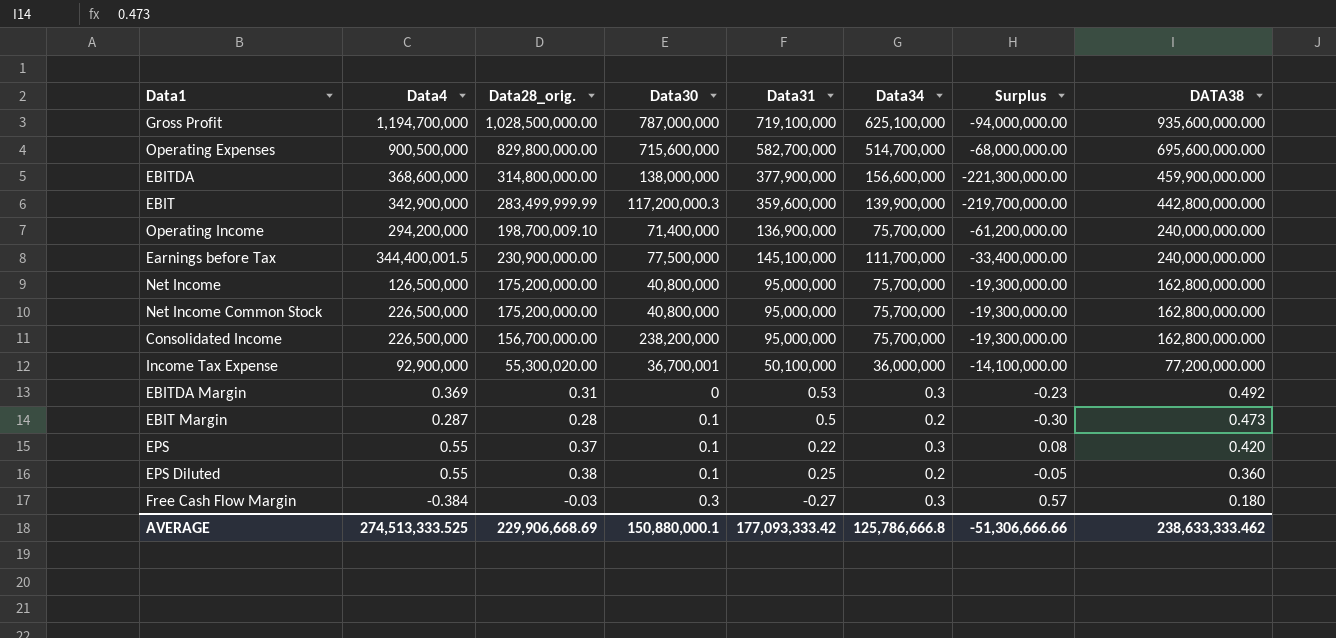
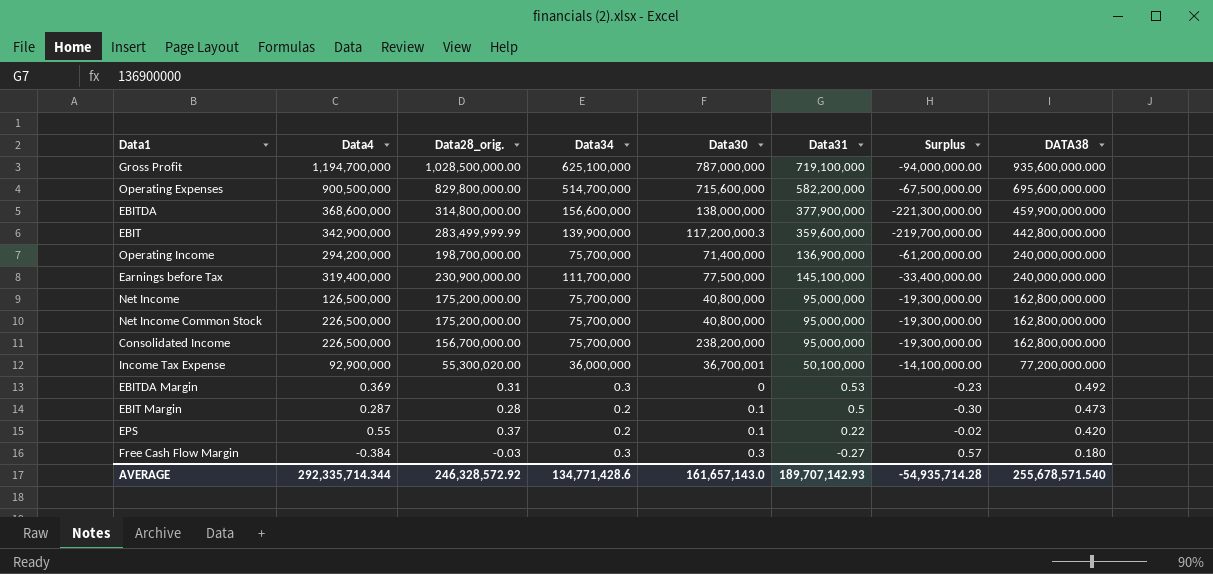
column Data34 | position: 6 -> 4
row EPS Diluted: 0.55 | 0.38 | 0.1 | 0.25 | 0.2 | -0.05 | 0.360 -> none
Operating Expenses | Data31: 582,700,000 -> 582,200,000
Operating Expenses | Surplus: -68,000,000.00 -> -67,500,000.00
Operating Income | Data28_orig.: 198,700,009.10 -> 198,700,000.00
Earnings before Tax | Data4: 344,400,001.5 -> 319,400,000
EPS | Data34: 0.3 -> 0.2
EPS | Surplus: 0.08 -> -0.02
AVERAGE | Data4: 274,513,333.525 -> 292,335,714.344
AVERAGE | Data28_orig.: 229,906,668.69 -> 246,328,572.92
AVERAGE | Data34: 125,786,666.8 -> 134,771,428.6
AVERAGE | Data30: 150,880,000.1 -> 161,657,143.0
AVERAGE | Data31: 177,093,333.42 -> 189,707,142.93
AVERAGE | Surplus: -51,306,666.66 -> -54,935,714.28
AVERAGE | DATA38: 238,633,333.462 -> 255,678,571.540

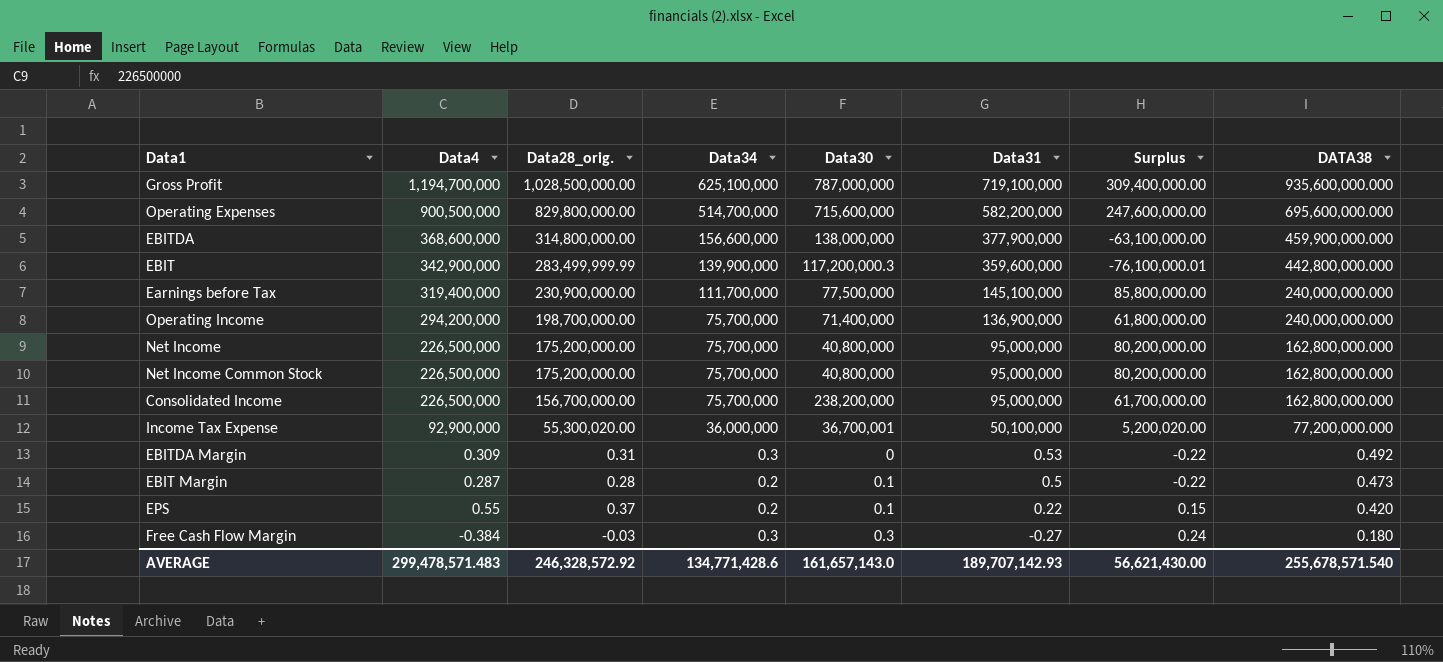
row order: DATA38 descending -> Data31 descending
column Surplus | formula: [Data34] - [Data31] -> [Data28_orig.] - [Data31]
Net Income | Data4: 126,500,000 -> 226,500,000
EBITDA Margin | Data4: 0.369 -> 0.309
AVERAGE | Data4: 292,335,714.344 -> 299,478,571.483
AVERAGE | Surplus: -54,935,714.28 -> 56,621,430.00

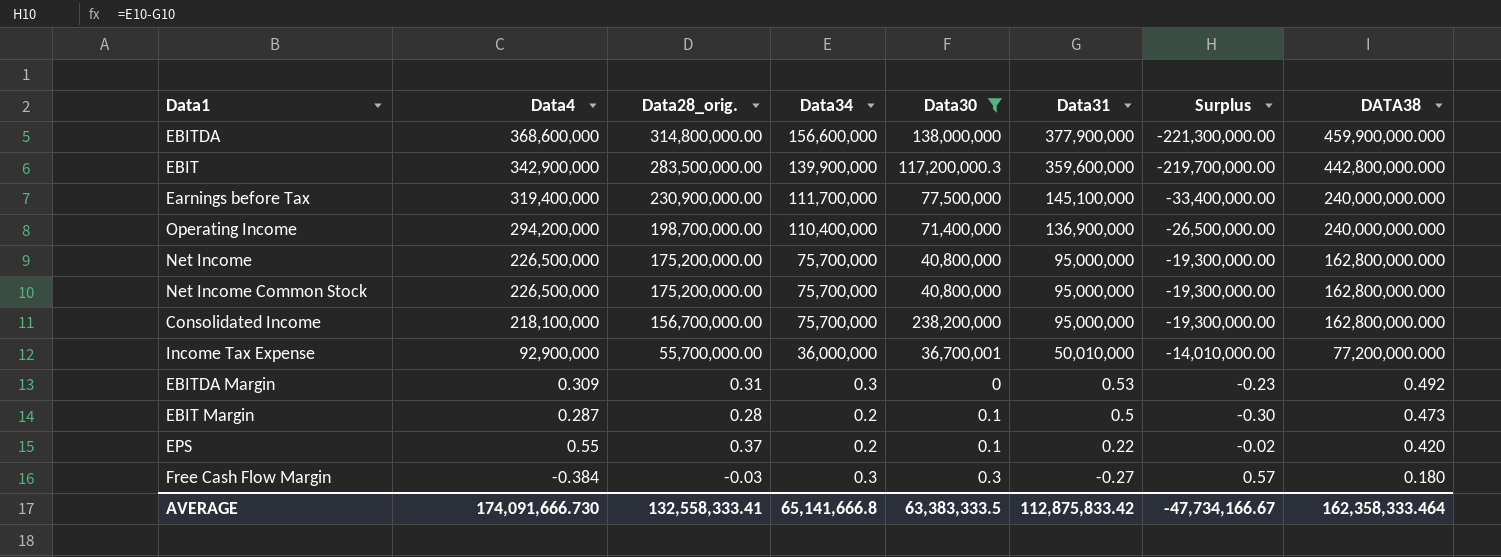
filter: none -> Data30 <= 238,200,000
column Surplus | formula: [Data28_orig.] - [Data31] -> [Data34] - [Data31]
EBIT | Data28_orig.: 283,499,999.99 -> 283,500,000.00
Operating Income | Data34: 75,700,000 -> 110,400,000
Consolidated Income | Data4: 226,500,000 -> 218,100,000
Income Tax Expense | Data28_orig.: 55,300,020.00 -> 55,700,000.00
Income Tax Expense | Data31: 50,100,000 -> 50,010,000
AVERAGE | Data4: 299,478,571.483 -> 174,091,666.730
AVERAGE | Data28_orig.: 246,328,572.92 -> 132,558,333.41
AVERAGE | Data34: 134,771,428.6 -> 65,141,666.8
AVERAGE | Data30: 161,657,143.0 -> 63,383,333.5
AVERAGE | Data31: 189,707,142.93 -> 112,875,833.42
AVERAGE | Surplus: 56,621,430.00 -> -47,734,166.67
AVERAGE | DATA38: 255,678,571.540 -> 162,358,333.464

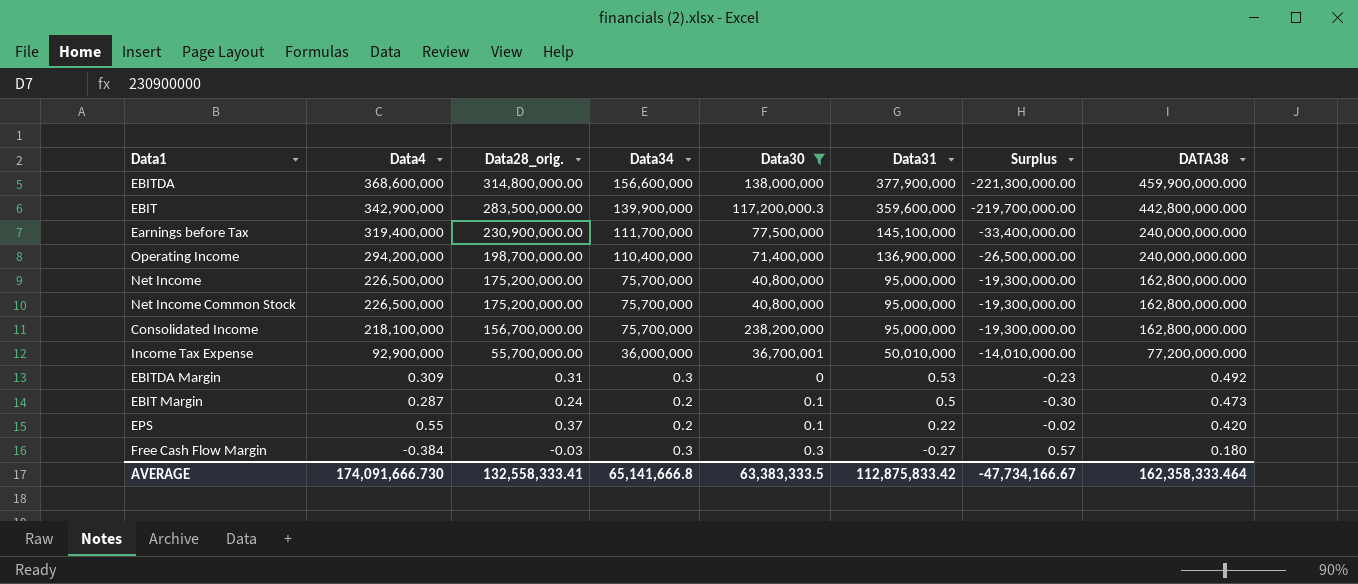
EBIT Margin | Data28_orig.: 0.28 -> 0.24

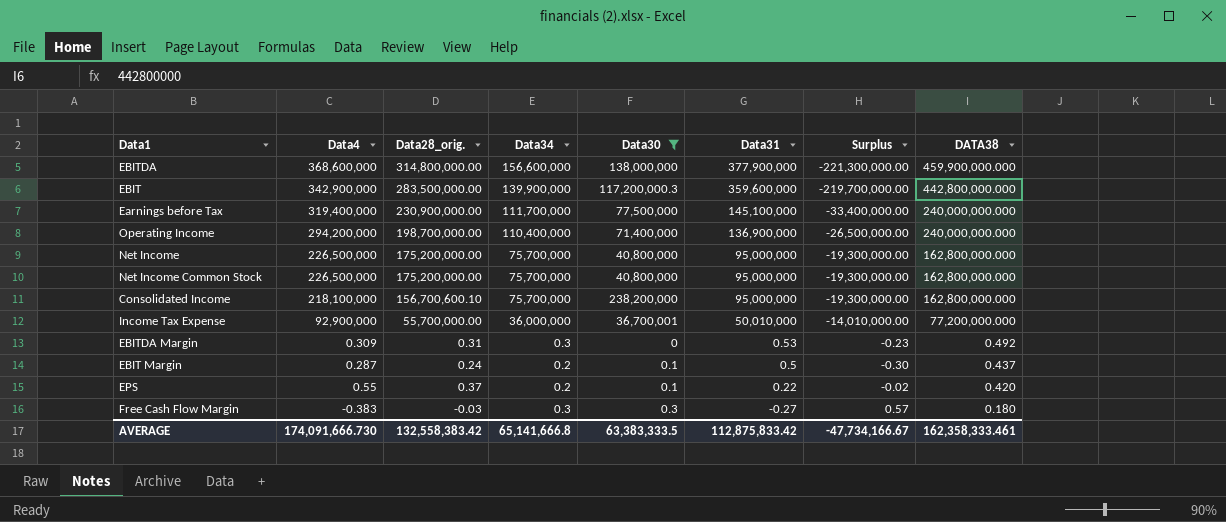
Consolidated Income | Data28_orig.: 156,700,000.00 -> 156,700,600.10
EBIT Margin | DATA38: 0.473 -> 0.437
Free Cash Flow Margin | Data4: -0.384 -> -0.383
AVERAGE | Data28_orig.: 132,558,333.41 -> 132,558,383.42
AVERAGE | DATA38: 162,358,333.464 -> 162,358,333.461

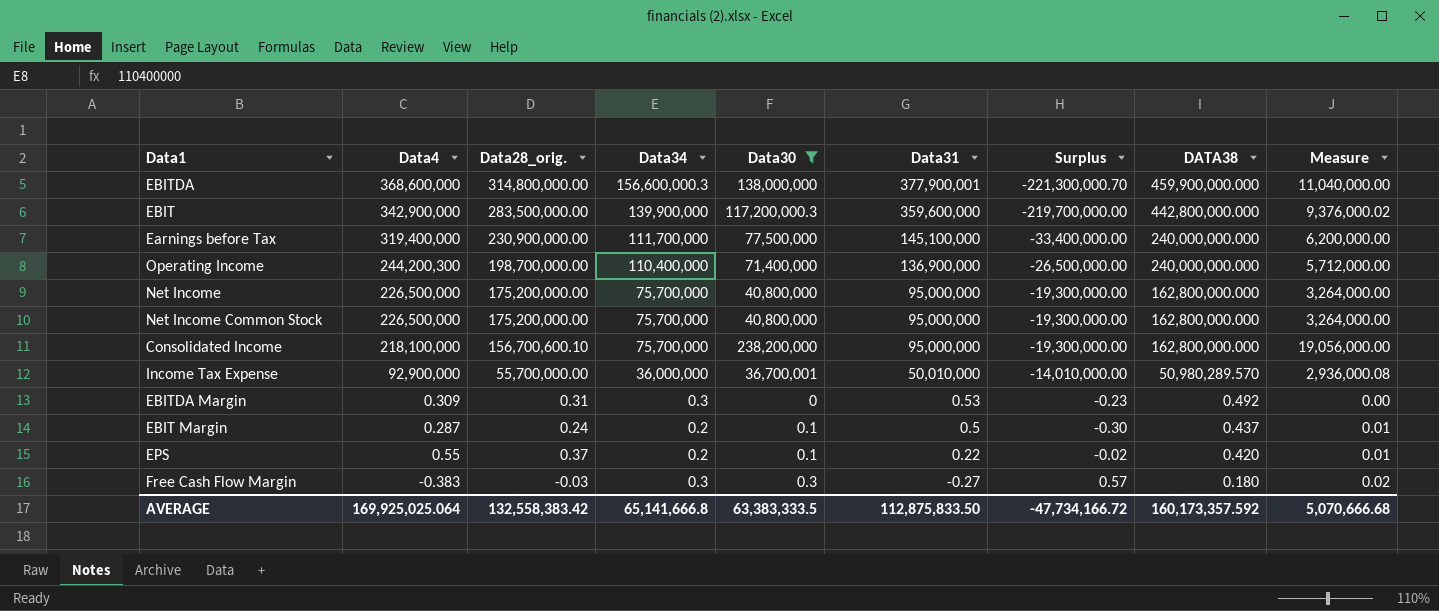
column Measure | formula: none -> [Data30] * 0.08
EBITDA | Data34: 156,600,000 -> 156,600,000.3
EBITDA | Data31: 377,900,000 -> 377,900,001
EBITDA | Surplus: -221,300,000.00 -> -221,300,000.70
Operating Income | Data4: 294,200,000 -> 244,200,300
Income Tax Expense | DATA38: 77,200,000.000 -> 50,980,289.570
AVERAGE | Data4: 174,091,666.730 -> 169,925,025.064
AVERAGE | Data31: 112,875,833.42 -> 112,875,833.50
AVERAGE | Surplus: -47,734,166.67 -> -47,734,166.72
AVERAGE | DATA38: 162,358,333.461 -> 160,173,357.592

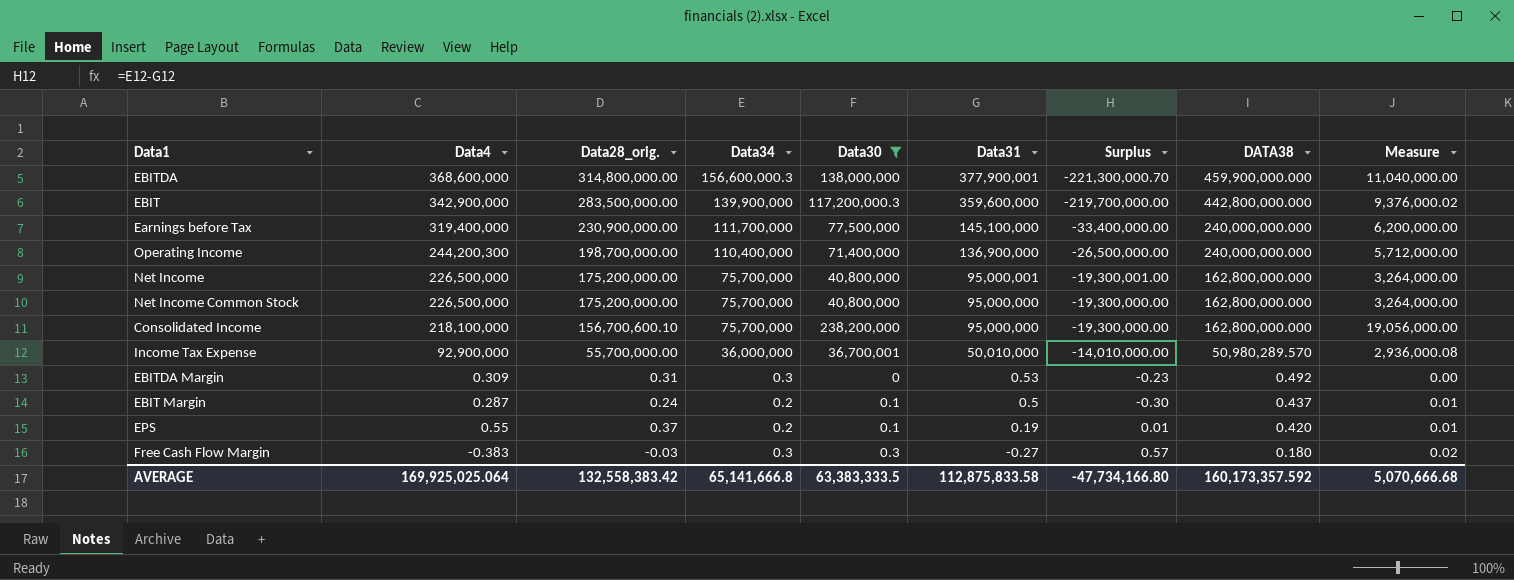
Net Income | Data31: 95,000,000 -> 95,000,001
Net Income | Surplus: -19,300,000.00 -> -19,300,001.00
EPS | Data31: 0.22 -> 0.19
EPS | Surplus: -0.02 -> 0.01
AVERAGE | Data31: 112,875,833.50 -> 112,875,833.58
AVERAGE | Surplus: -47,734,166.72 -> -47,734,166.80

